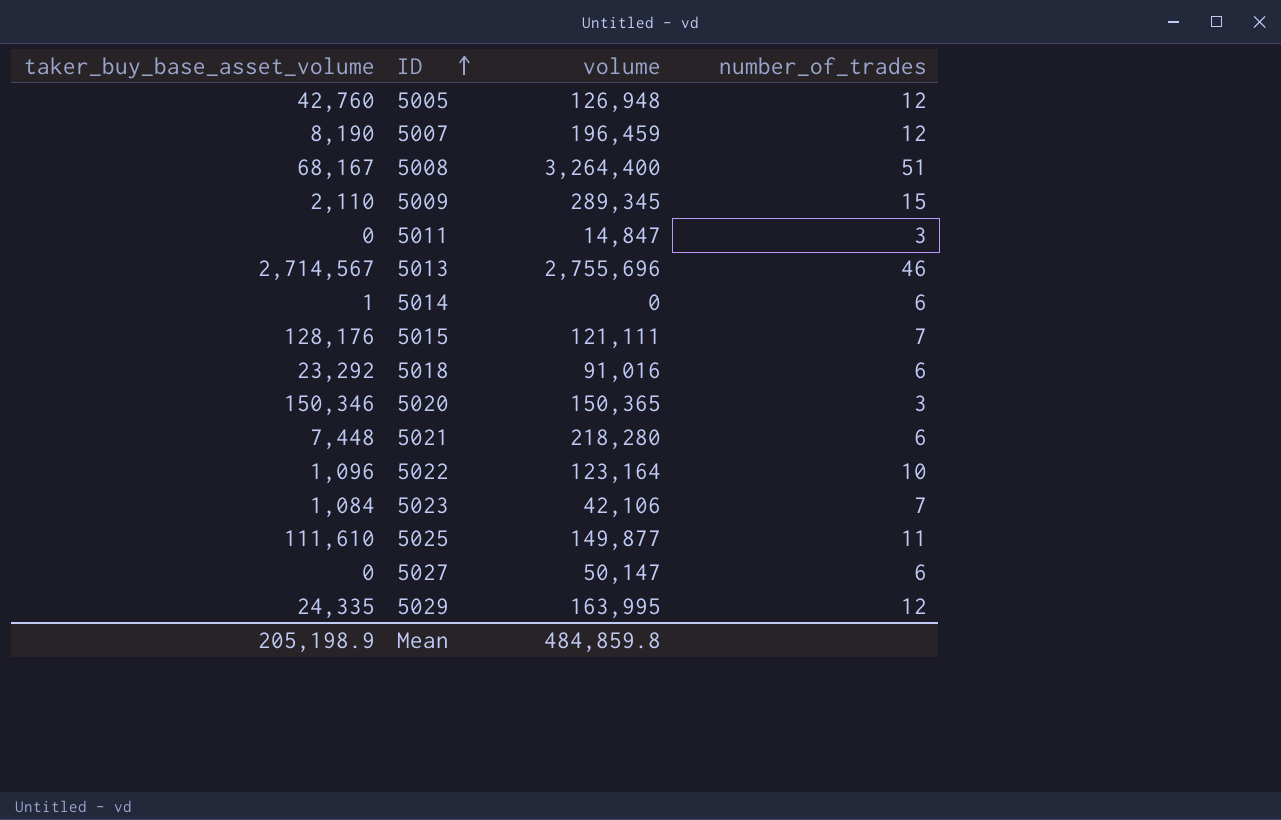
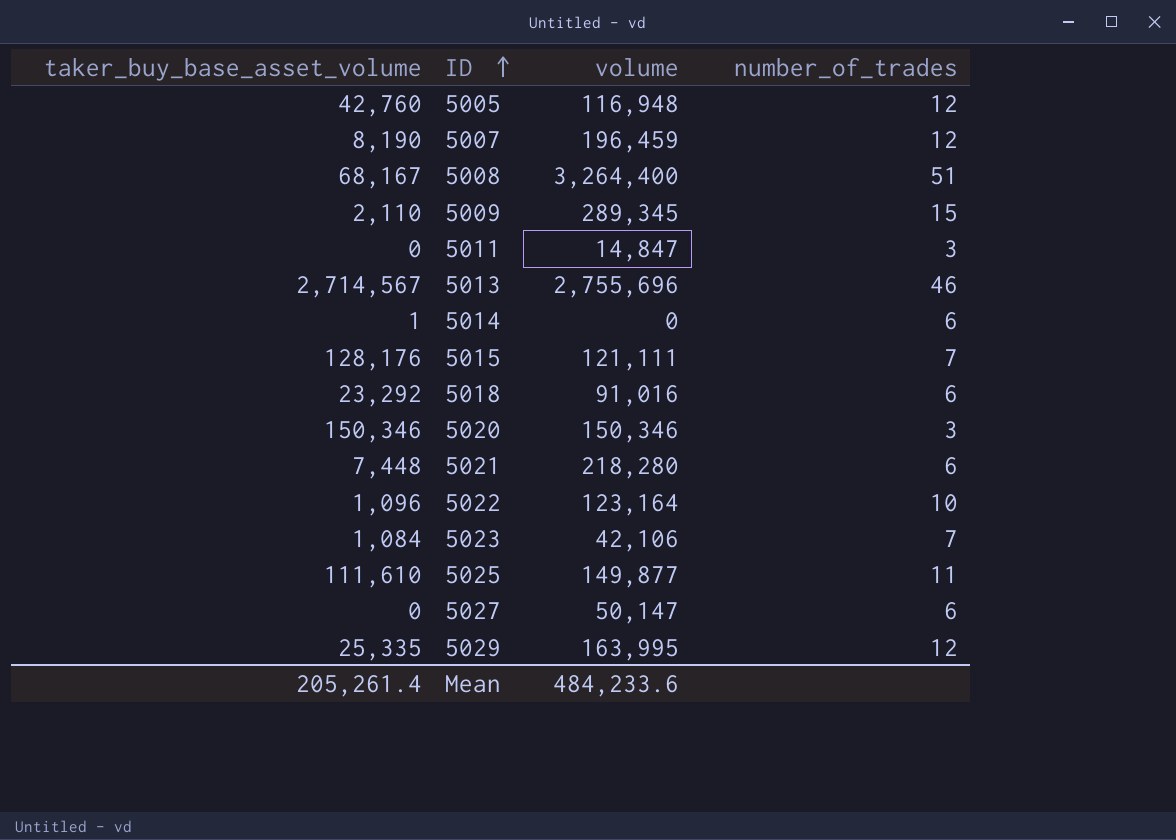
5005 | volume: 126,948 -> 116,948
5020 | volume: 150,365 -> 150,346
5029 | taker_buy_base_asset_volume: 24,335 -> 25,335
Mean | taker_buy_base_asset_volume: 205,198.9 -> 205,261.4
Mean | volume: 484,859.8 -> 484,233.6

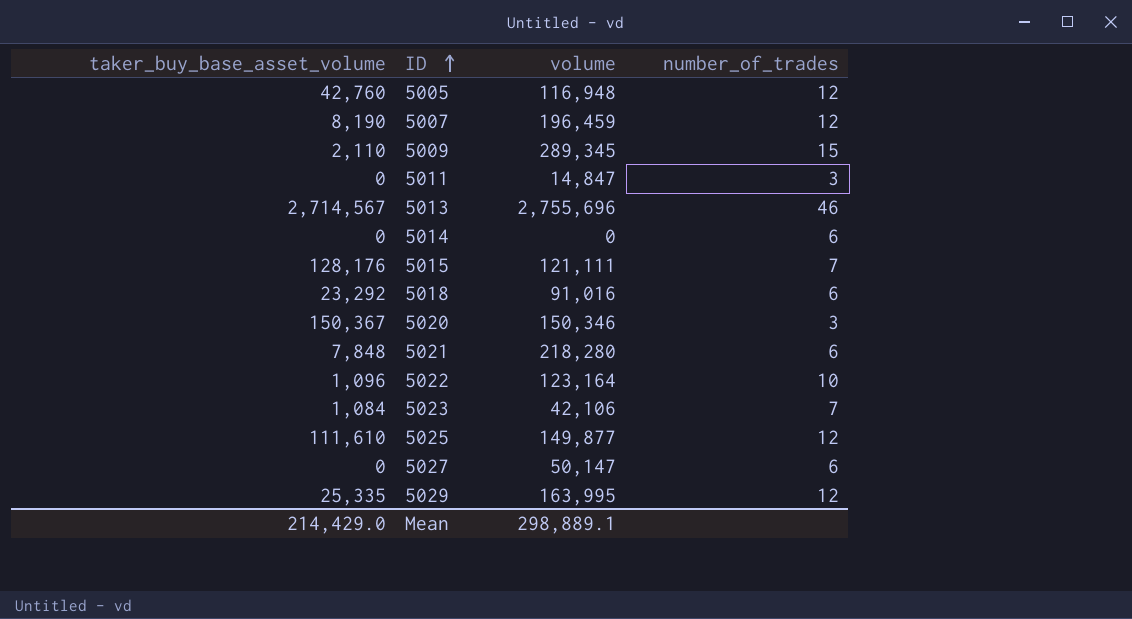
row 5008: 68,167 | 3,264,400 | 51 -> none
5014 | taker_buy_base_asset_volume: 1 -> 0
5020 | taker_buy_base_asset_volume: 150,346 -> 150,367
5021 | taker_buy_base_asset_volume: 7,448 -> 7,848
5025 | number_of_trades: 11 -> 12
Mean | taker_buy_base_asset_volume: 205,261.4 -> 214,429.0
Mean | volume: 484,233.6 -> 298,889.1

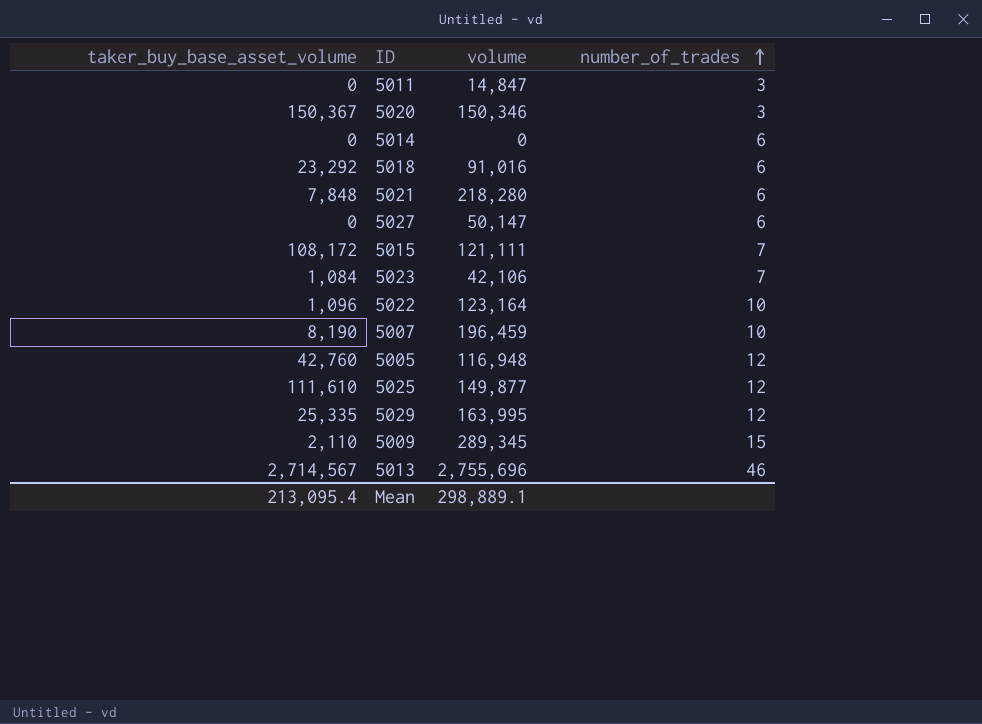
row order: ID ascending -> number_of_trades ascending
5015 | taker_buy_base_asset_volume: 128,176 -> 108,172
5007 | number_of_trades: 12 -> 10
Mean | taker_buy_base_asset_volume: 214,429.0 -> 213,095.4

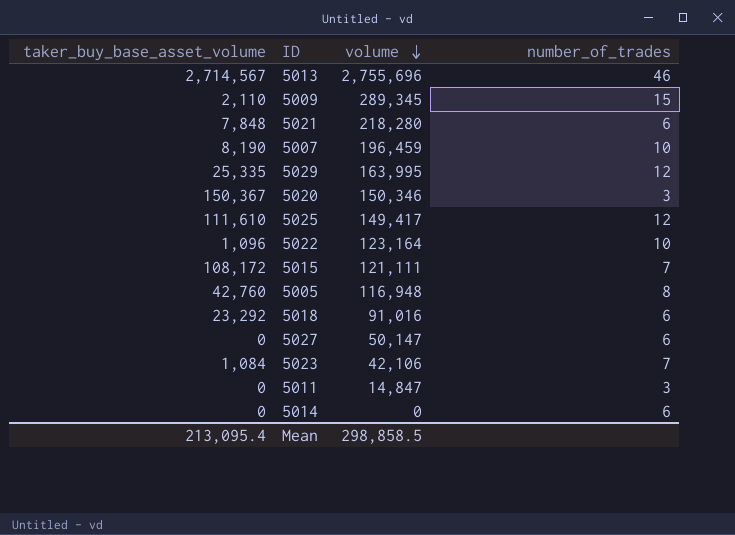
row order: number_of_trades ascending -> volume descending
5025 | volume: 149,877 -> 149,417
5005 | number_of_trades: 12 -> 8
Mean | volume: 298,889.1 -> 298,858.5

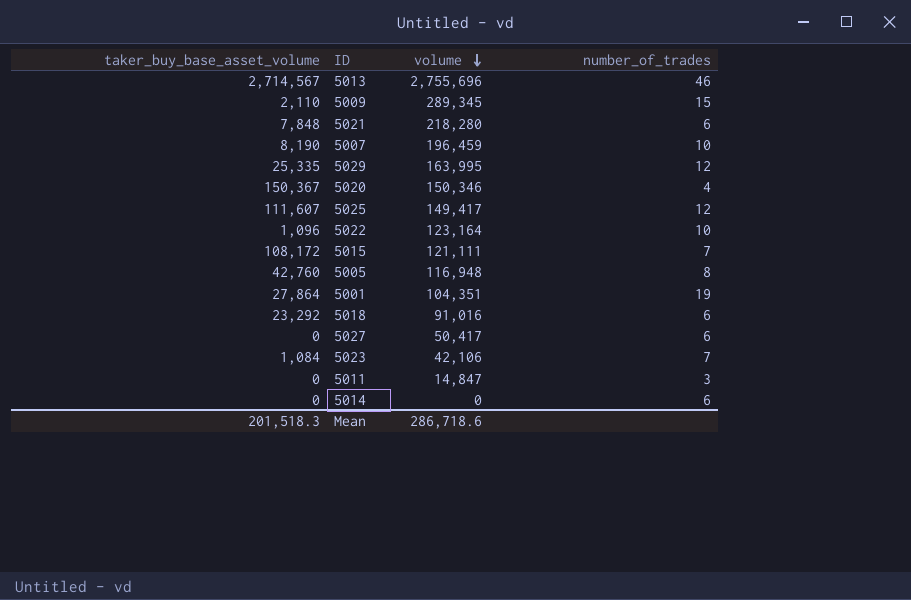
5020 | number_of_trades: 3 -> 4
5025 | taker_buy_base_asset_volume: 111,610 -> 111,607
row 5001: none -> 27,864 | 104,351 | 19
5027 | volume: 50,147 -> 50,417
Mean | taker_buy_base_asset_volume: 213,095.4 -> 201,518.3
Mean | volume: 298,858.5 -> 286,718.6

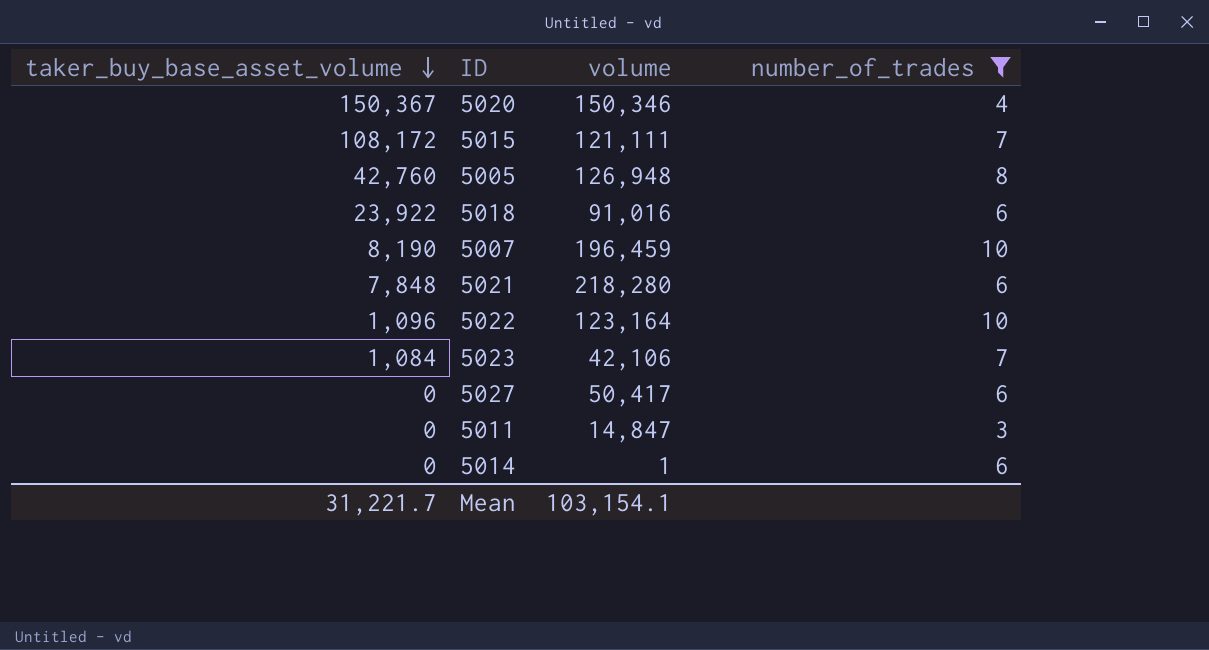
filter: none -> number_of_trades <= 10
row order: volume descending -> taker_buy_base_asset_volume descending
5005 | volume: 116,948 -> 126,948
5018 | taker_buy_base_asset_volume: 23,292 -> 23,922
5014 | volume: 0 -> 1
Mean | taker_buy_base_asset_volume: 201,518.3 -> 31,221.7
Mean | volume: 286,718.6 -> 103,154.1

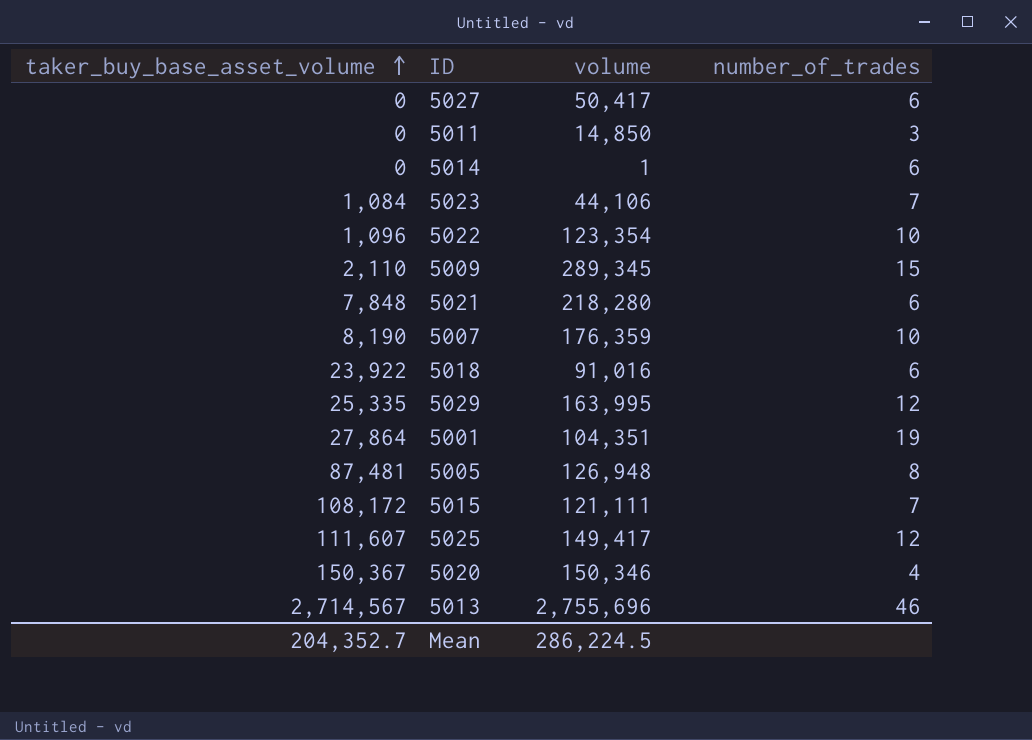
filter: number_of_trades <= 10 -> none
row order: taker_buy_base_asset_volume descending -> taker_buy_base_asset_volume ascending
5011 | volume: 14,847 -> 14,850
5023 | volume: 42,106 -> 44,106
5022 | volume: 123,164 -> 123,354
5007 | volume: 196,459 -> 176,359
5005 | taker_buy_base_asset_volume: 42,760 -> 87,481
Mean | taker_buy_base_asset_volume: 31,221.7 -> 204,352.7
Mean | volume: 103,154.1 -> 286,224.5

